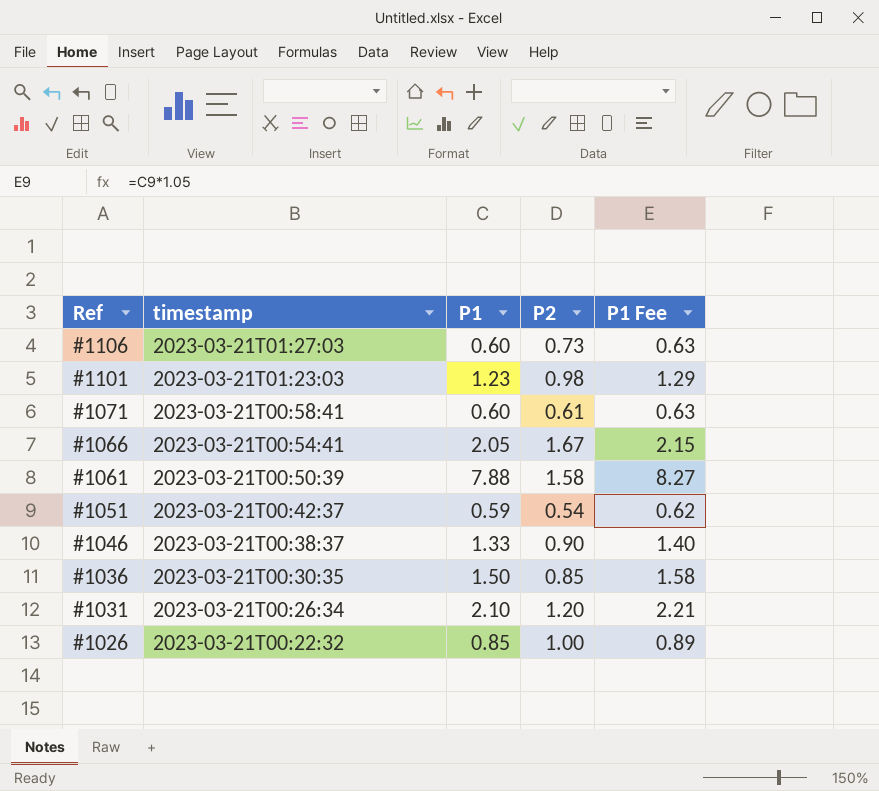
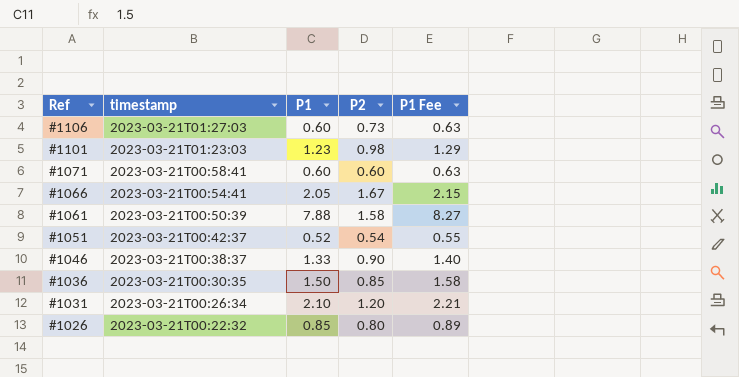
#1071 | P2: 0.61 -> 0.60
#1051 | P1: 0.59 -> 0.52
#1051 | P1 Fee: 0.62 -> 0.55
#1026 | P2: 1.00 -> 0.80

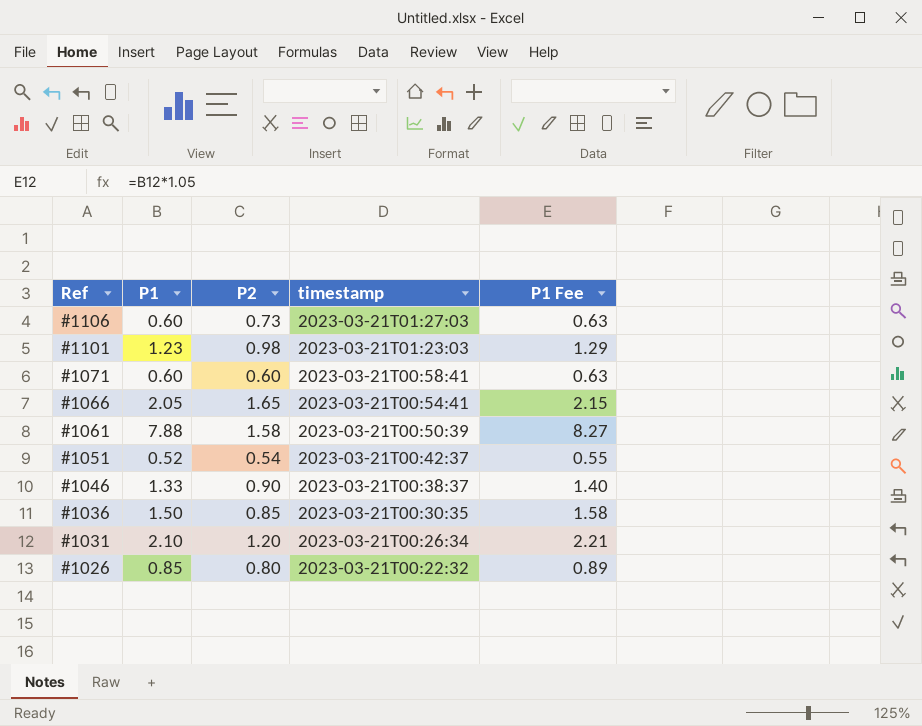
column timestamp | position: 2 -> 4
#1066 | P2: 1.67 -> 1.65

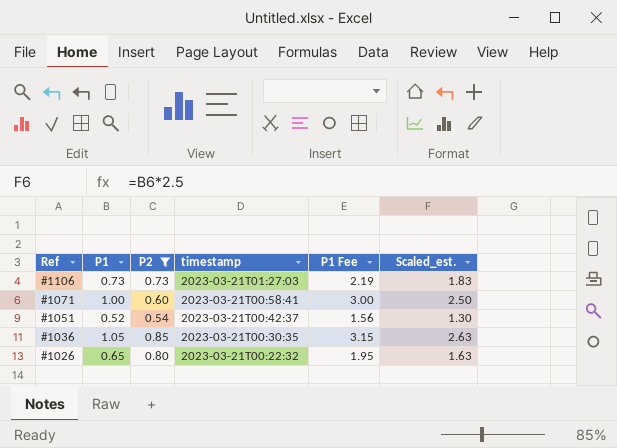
filter: none -> P2 <= 0.85
column P1 Fee | formula: [P1] * 1.05 -> [P1] * 3
column Scaled_est. | formula: none -> [P1] * 2.5
#1106 | P1: 0.60 -> 0.73
#1071 | P1: 0.60 -> 1.00
#1036 | P1: 1.50 -> 1.05
#1026 | P1: 0.85 -> 0.65

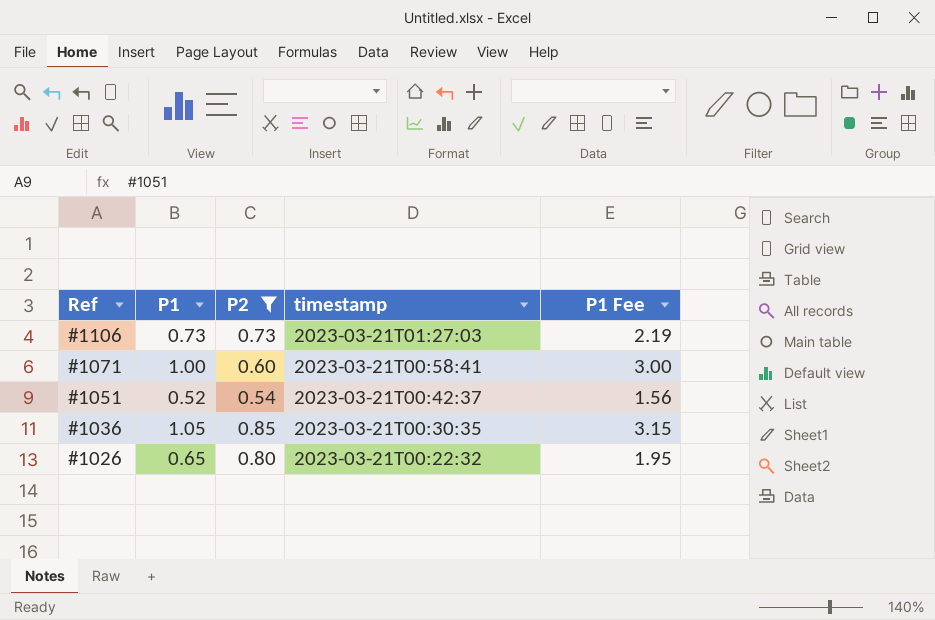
column Scaled_est. | formula: [P1] * 2.5 -> none

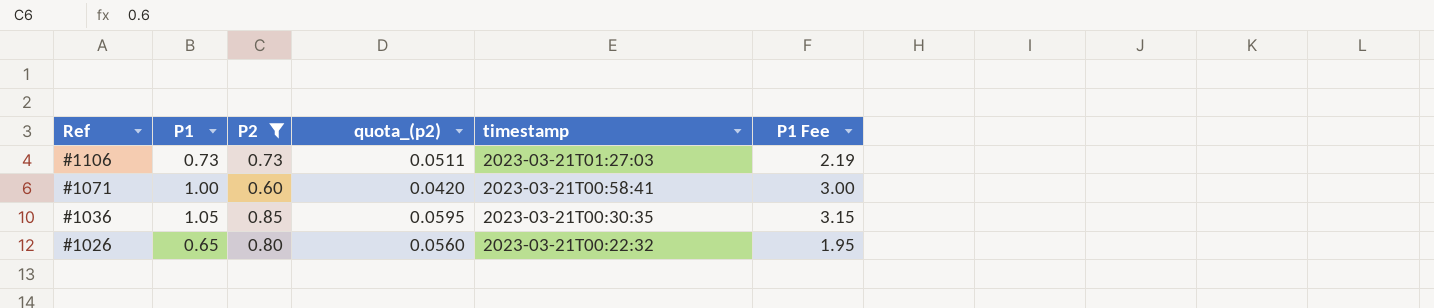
column quota_(p2) | formula: none -> [P2] * 0.07
row #1051: 0.52 | 0.54 | 2023-03-21T00:42:37 | 1.56 -> none

